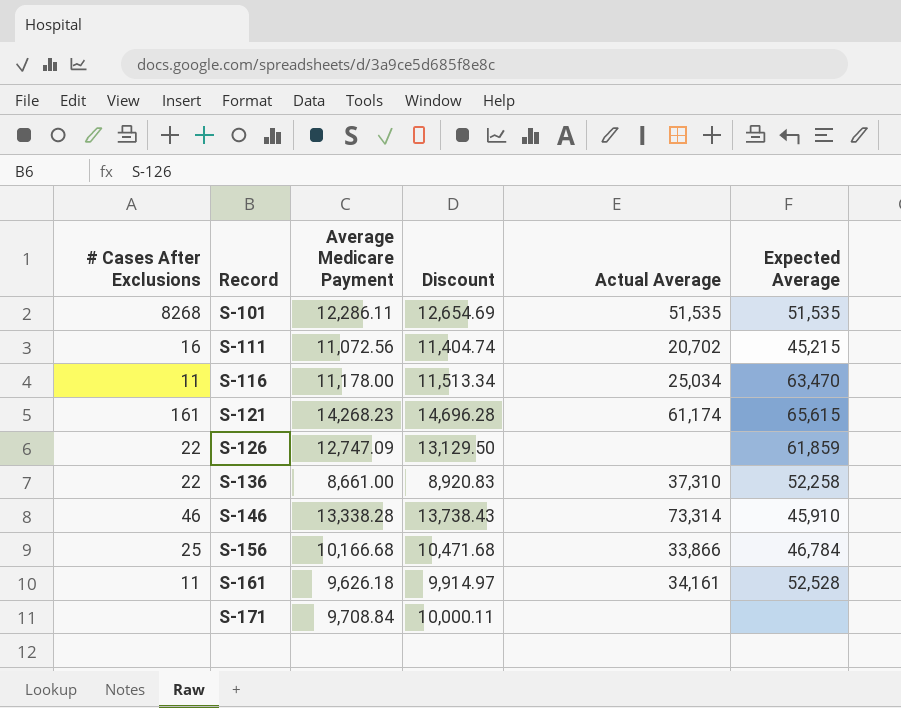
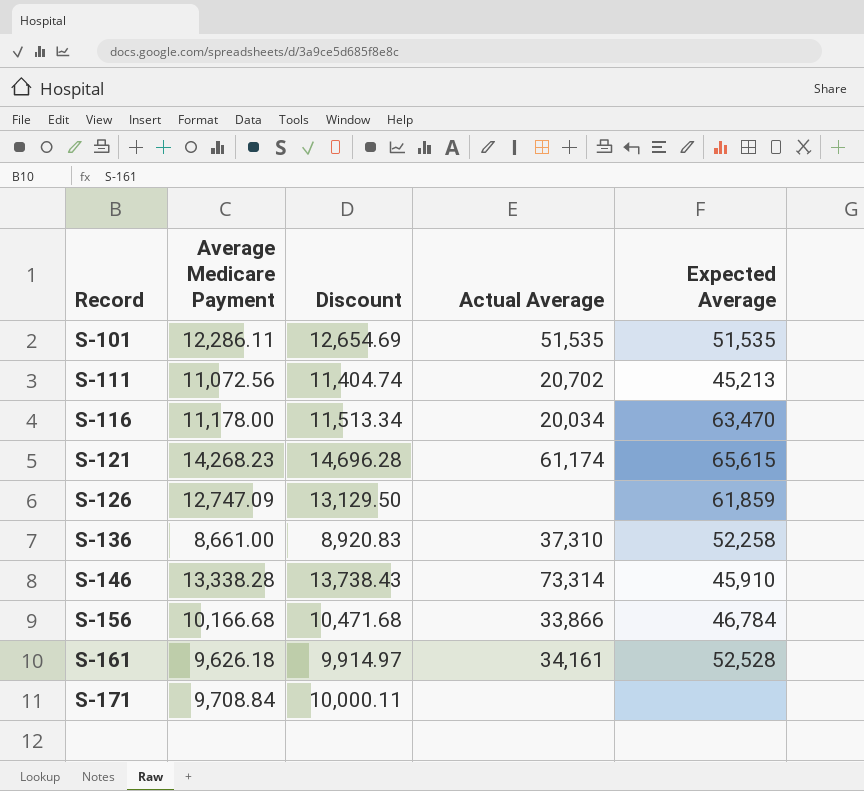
column # Cases After Exclusions | position: 1 -> none
S-111 | Expected Average: 45,215 -> 45,213
S-116 | Actual Average: 25,034 -> 20,034

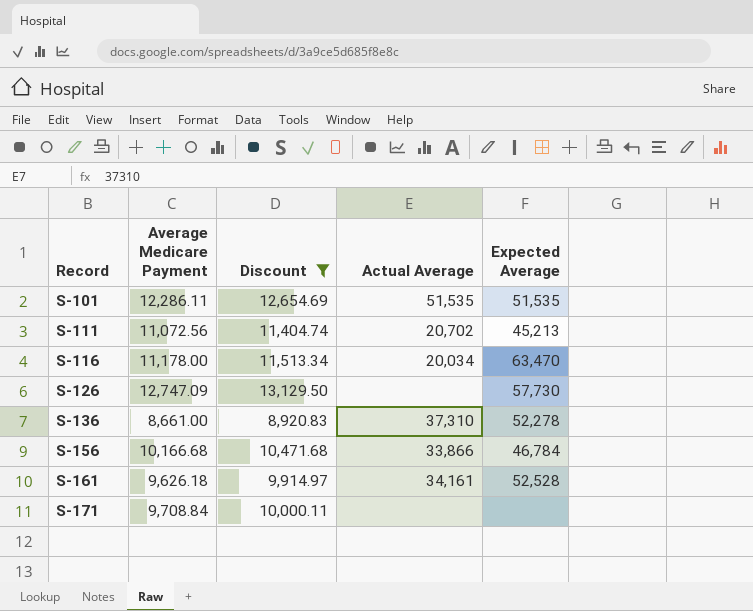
filter: none -> Discount <= 13,129.50
S-126 | Expected Average: 61,859 -> 57,730
S-136 | Expected Average: 52,258 -> 52,278

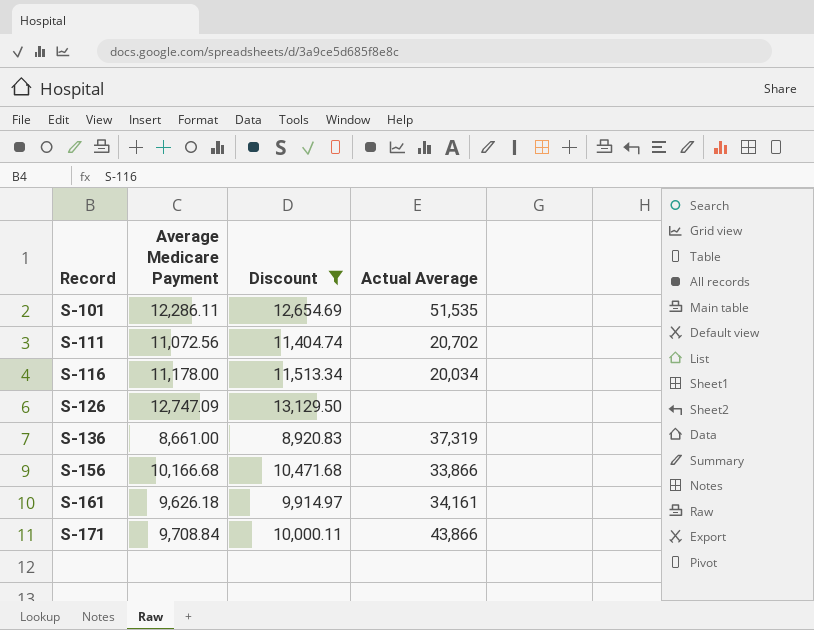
column Expected Average | position: 5 -> none
S-136 | Actual Average: 37,310 -> 37,319
S-171 | Actual Average: none -> 43,866

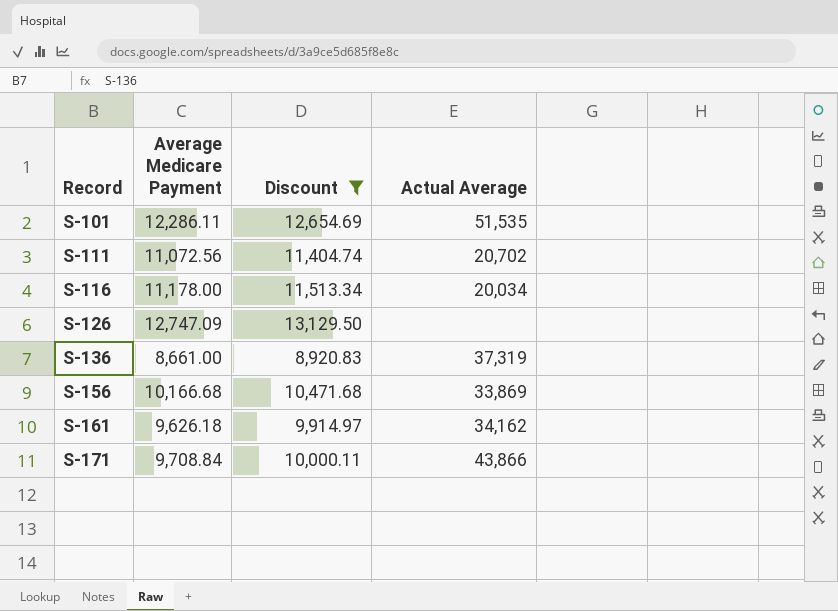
S-156 | Actual Average: 33,866 -> 33,869
S-161 | Actual Average: 34,161 -> 34,162

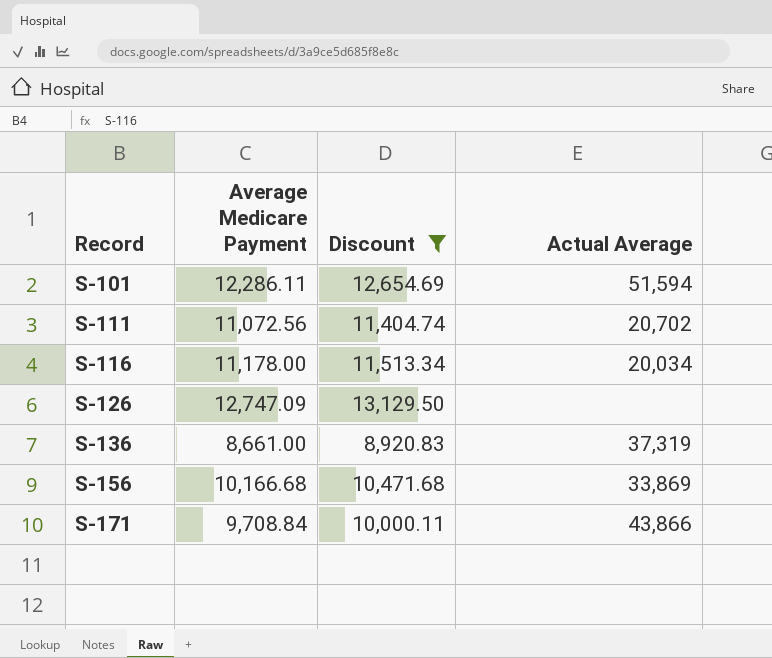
row S-161: 9,626.18 | 9,914.97 | 34,162 -> none
S-101 | Actual Average: 51,535 -> 51,594

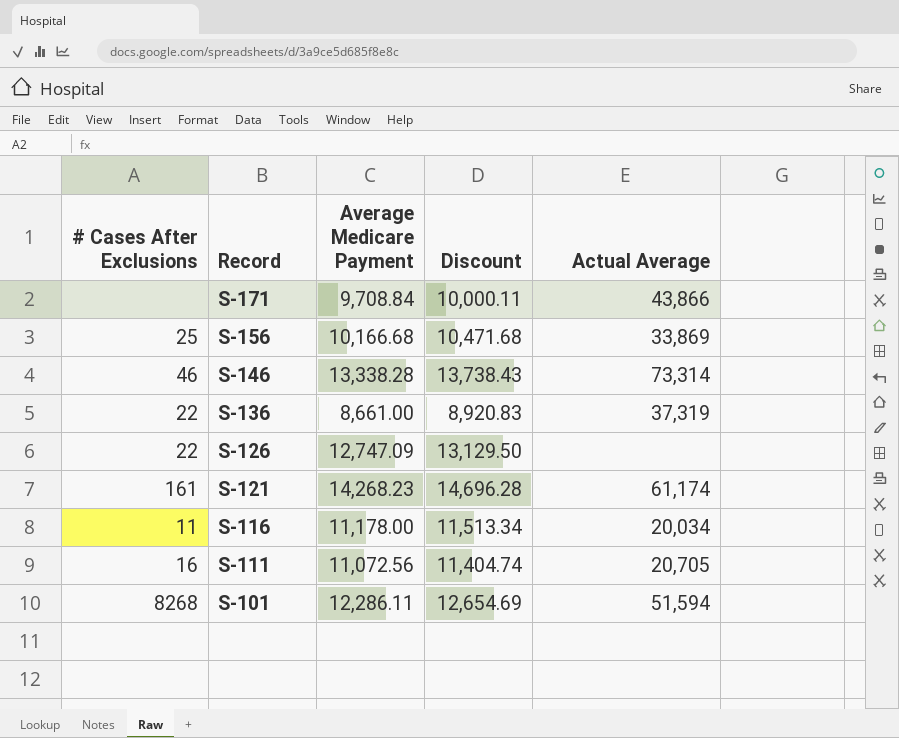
filter: Discount <= 13,129.50 -> none
row order: Record ascending -> Record descending
column # Cases After Exclusions | position: none -> 1
S-111 | Actual Average: 20,702 -> 20,705

